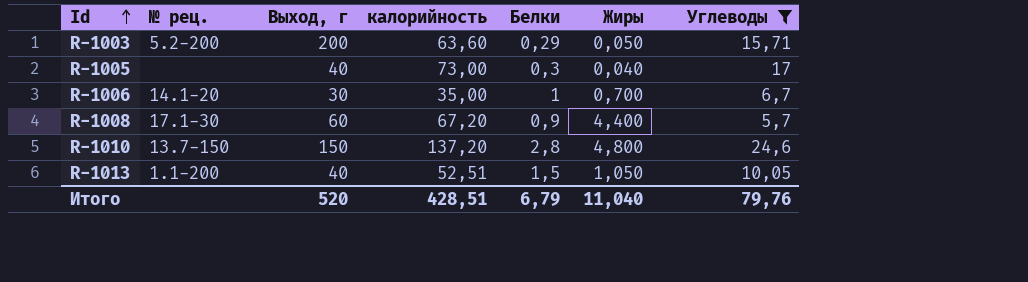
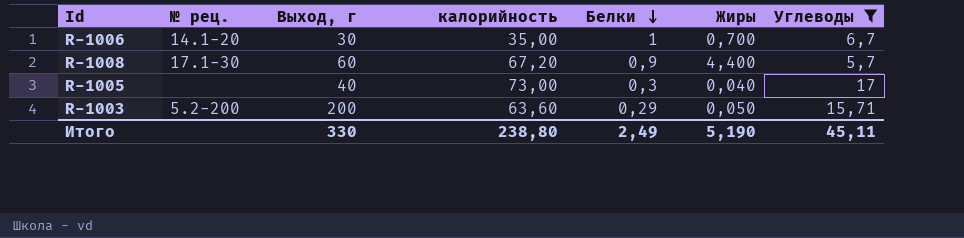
row order: Id ascending -> Белки descending
row R-1010: 13.7-150 | 150 | 137,20 | 2,8 | 4,800 | 24,6 -> none
row R-1013: 1.1-200 | 40 | 52,51 | 1,5 | 1,050 | 10,05 -> none
Итого | Выход, г: 520 -> 330
Итого | калорийность: 428,51 -> 238,80
Итого | Белки: 6,79 -> 2,49
Итого | Жиры: 11,040 -> 5,190
Итого | Углеводы: 79,76 -> 45,11

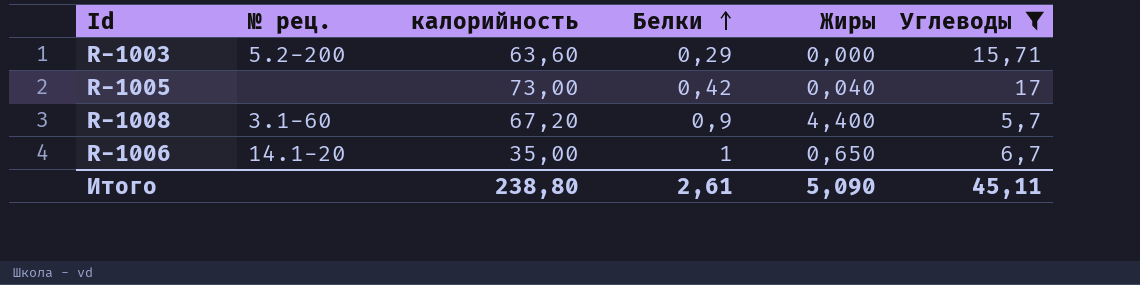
row order: Белки descending -> Белки ascending
column Выход, г | position: 3 -> none
R-1003 | Жиры: 0,050 -> 0,000
R-1005 | Белки: 0,3 -> 0,42
R-1008 | № рец.: 17.1-30 -> 3.1-60
R-1006 | Жиры: 0,700 -> 0,650
Итого | Белки: 2,49 -> 2,61
Итого | Жиры: 5,190 -> 5,090

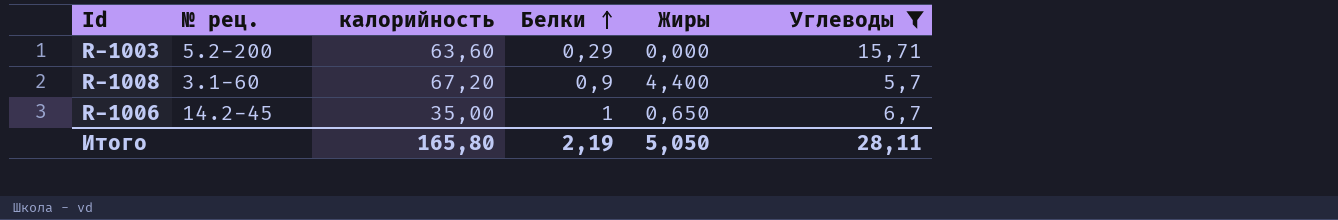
row R-1005: none | 73,00 | 0,42 | 0,040 | 17 -> none
R-1006 | № рец.: 14.1-20 -> 14.2-45
Итого | калорийность: 238,80 -> 165,80
Итого | Белки: 2,61 -> 2,19
Итого | Жиры: 5,090 -> 5,050
Итого | Углеводы: 45,11 -> 28,11

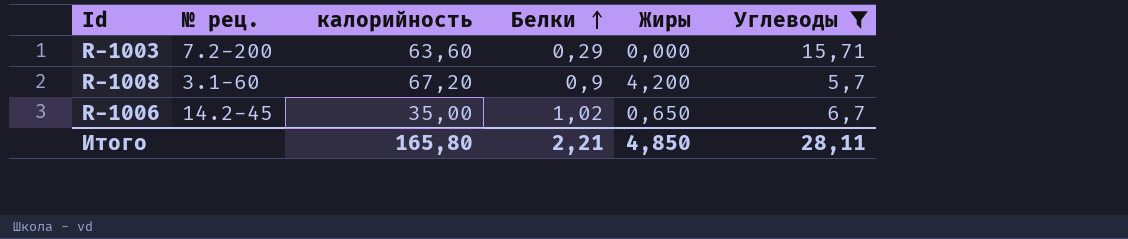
R-1003 | № рец.: 5.2-200 -> 7.2-200
R-1008 | Жиры: 4,400 -> 4,200
R-1006 | Белки: 1 -> 1,02
Итого | Белки: 2,19 -> 2,21
Итого | Жиры: 5,050 -> 4,850

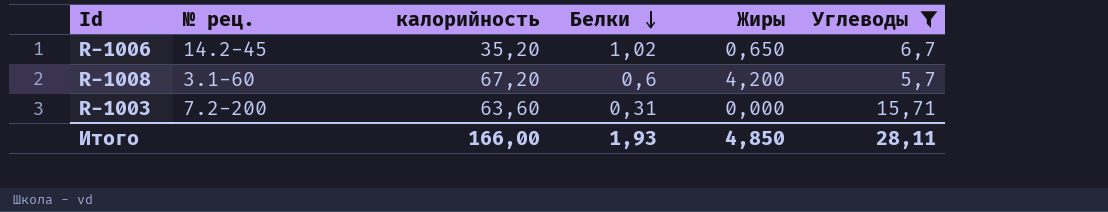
row order: Белки ascending -> Белки descending
R-1006 | калорийность: 35,00 -> 35,20
R-1008 | Белки: 0,9 -> 0,6
R-1003 | Белки: 0,29 -> 0,31
Итого | калорийность: 165,80 -> 166,00
Итого | Белки: 2,21 -> 1,93

